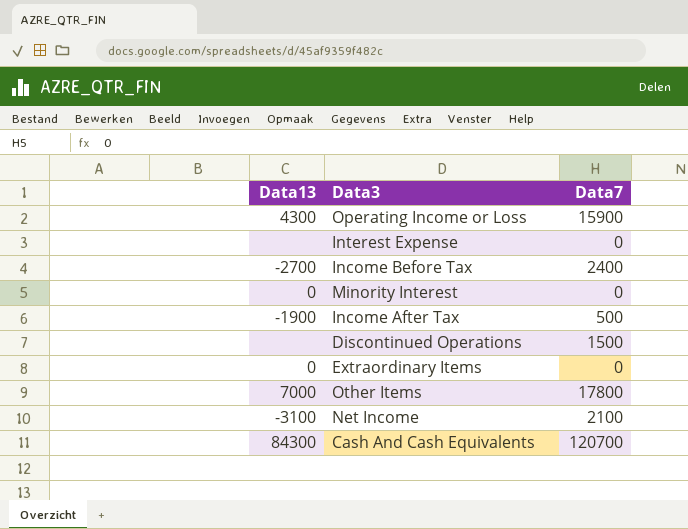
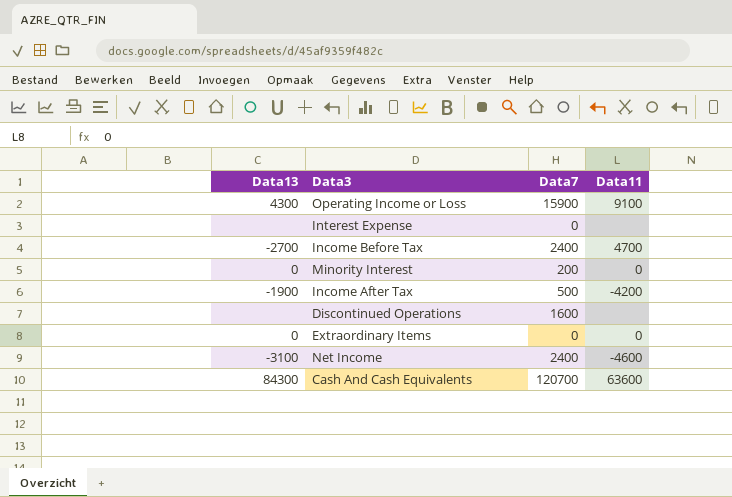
column Data11 | position: none -> 4
row Other Items: 7000 | 17800 -> none
Minority Interest | Data7: 0 -> 200
Discontinued Operations | Data7: 1500 -> 1600
Net Income | Data7: 2100 -> 2400

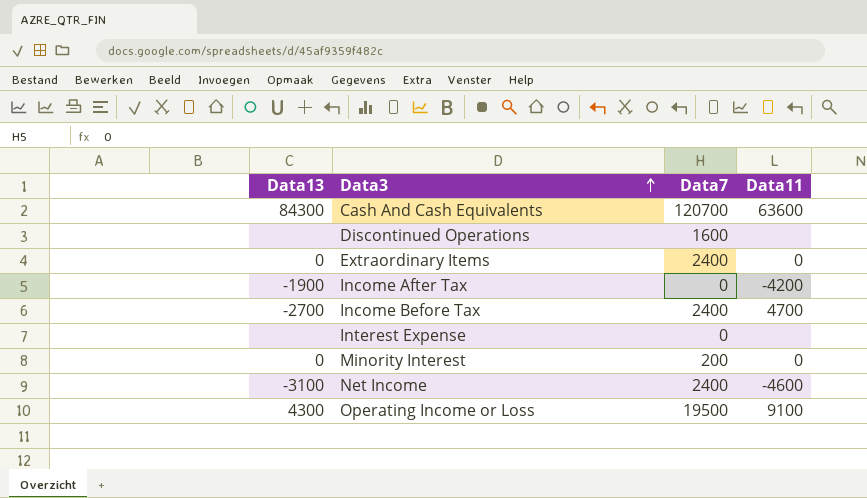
row order: none -> Data3 ascending
Extraordinary Items | Data7: 0 -> 2400
Income After Tax | Data7: 500 -> 0
Operating Income or Loss | Data7: 15900 -> 19500

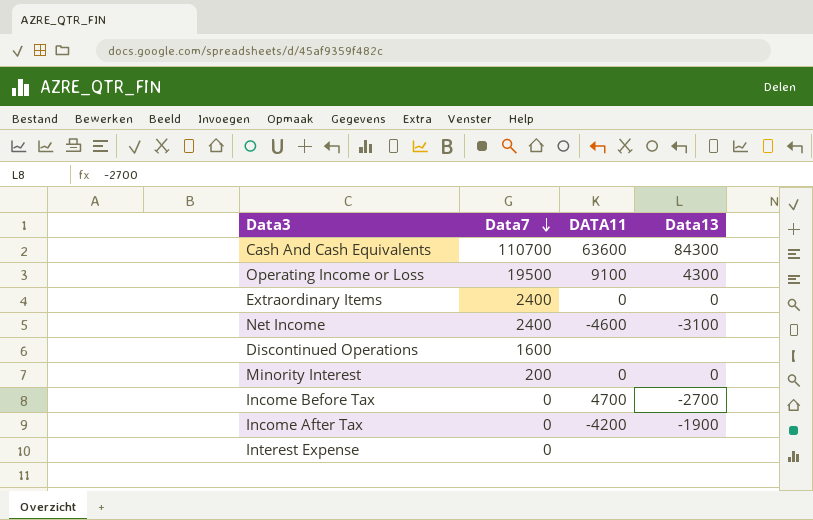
row order: Data3 ascending -> Data7 descending
column name: Data11 -> DATA11
column Data13 | position: 1 -> 4
Cash And Cash Equivalents | Data7: 120700 -> 110700
Income Before Tax | Data7: 2400 -> 0

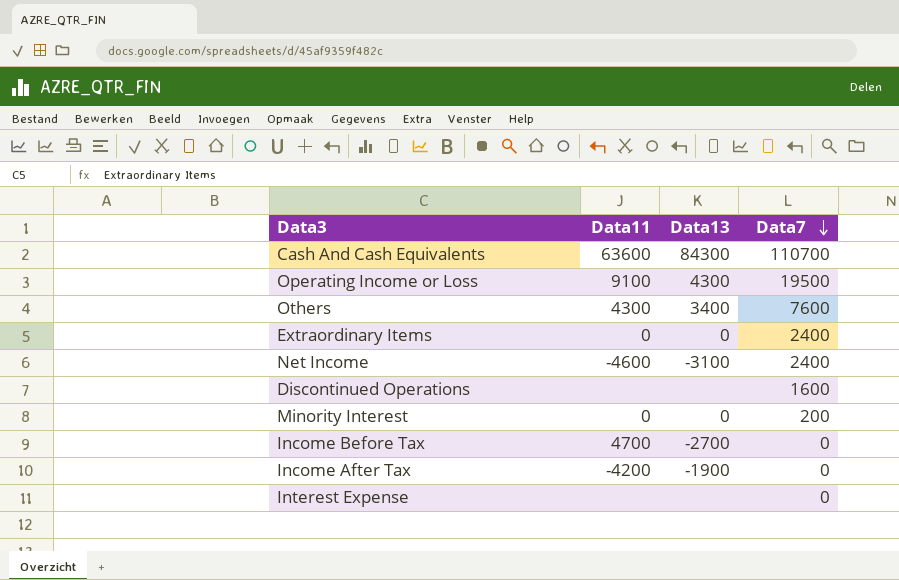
column name: DATA11 -> Data11
column Data7 | position: 2 -> 4
row Others: none -> 4300 | 3400 | 7600

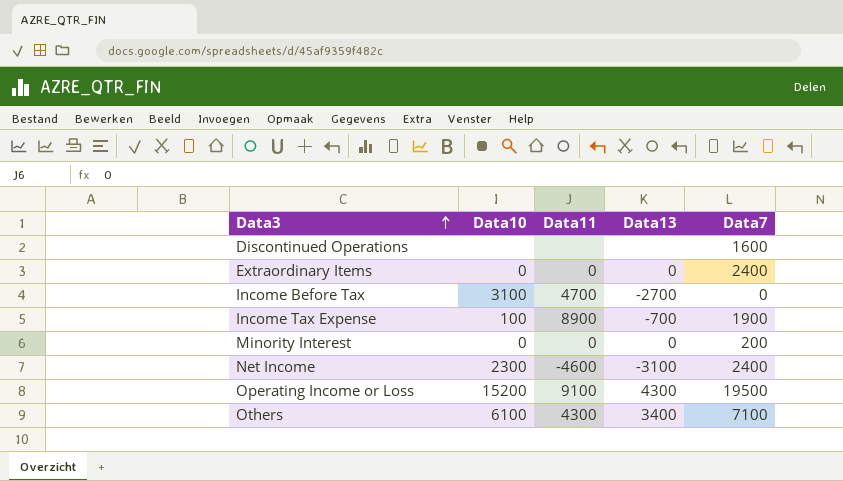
row order: Data7 descending -> Data3 ascending
column Data10 | position: none -> 2
row Cash And Cash Equivalents: 63600 | 84300 | 110700 -> none
row Income After Tax: -4200 | -1900 | 0 -> none
row Interest Expense: none | none | 0 -> none
row Income Tax Expense: none -> 100 | 8900 | -700 | 1900
Others | Data7: 7600 -> 7100

